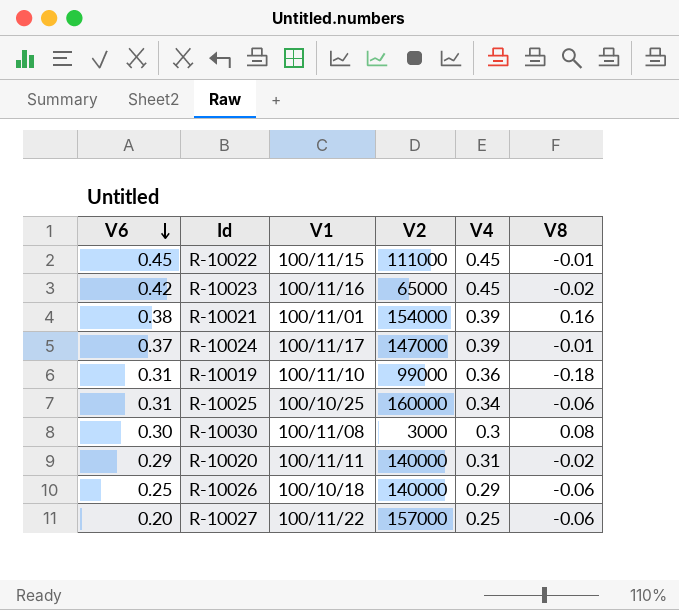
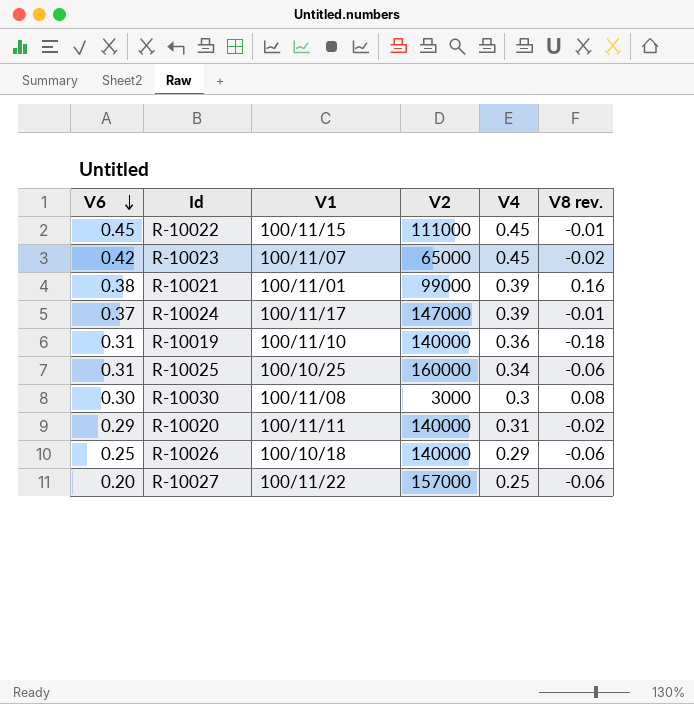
column name: V8 -> V8 rev.
R-10023 | V1: 100/11/16 -> 100/11/07
R-10021 | V2: 154000 -> 99000
R-10019 | V2: 99000 -> 140000

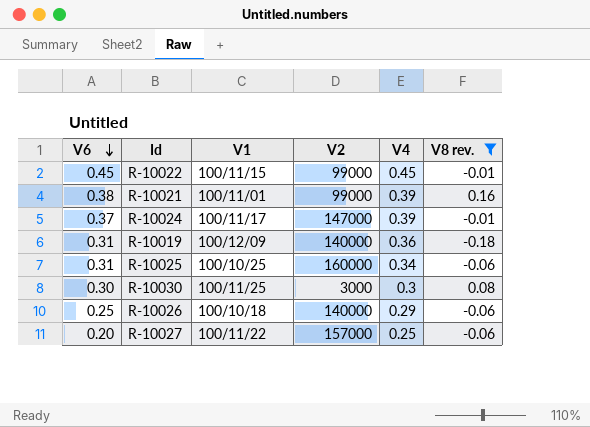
filter: none -> V8 rev. != -0.02
R-10022 | V2: 111000 -> 99000
R-10019 | V1: 100/11/10 -> 100/12/09
R-10030 | V1: 100/11/08 -> 100/11/25

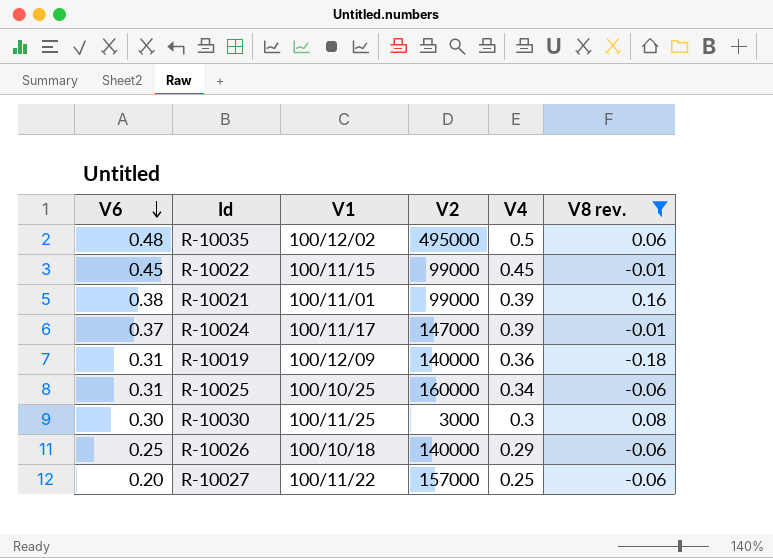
row R-10035: none -> 0.48 | 100/12/02 | 495000 | 0.5 | 0.06

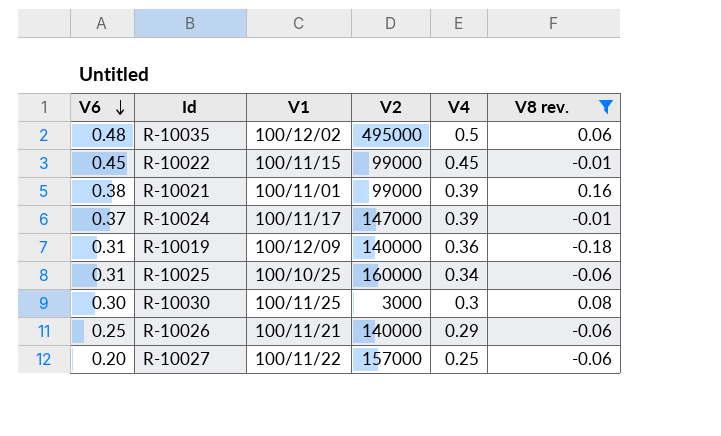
R-10026 | V1: 100/10/18 -> 100/11/21

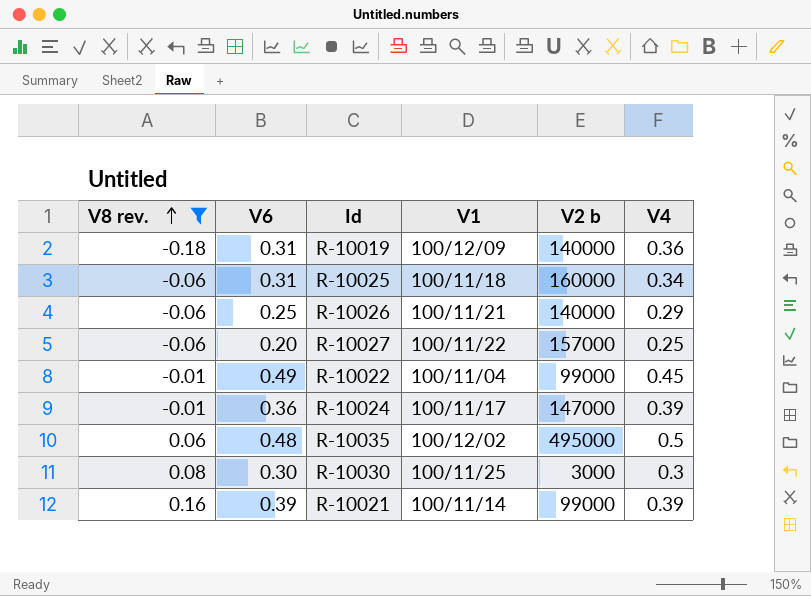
row order: V6 descending -> V8 rev. ascending
column V8 rev. | position: 6 -> 1
column name: V2 -> V2 b
R-10025 | V1: 100/10/25 -> 100/11/18
R-10022 | V6: 0.45 -> 0.49
R-10022 | V1: 100/11/15 -> 100/11/04
R-10024 | V6: 0.37 -> 0.36
R-10021 | V6: 0.38 -> 0.39
R-10021 | V1: 100/11/01 -> 100/11/14

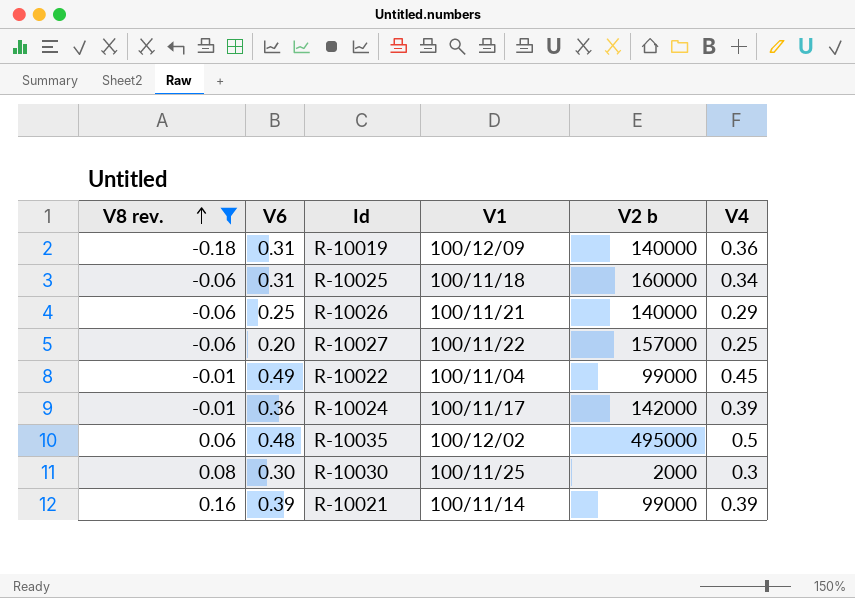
R-10024 | V2 b: 147000 -> 142000
R-10030 | V2 b: 3000 -> 2000

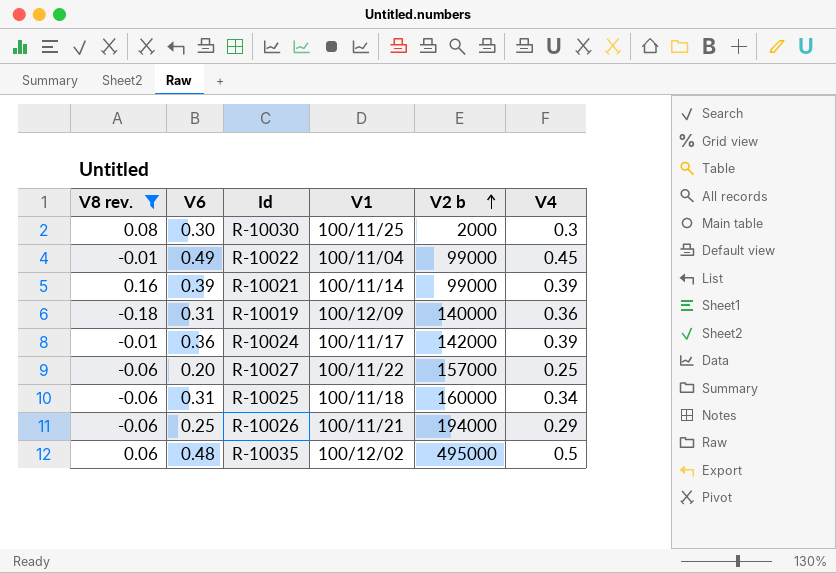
row order: V8 rev. ascending -> V2 b ascending
R-10026 | V2 b: 140000 -> 194000

